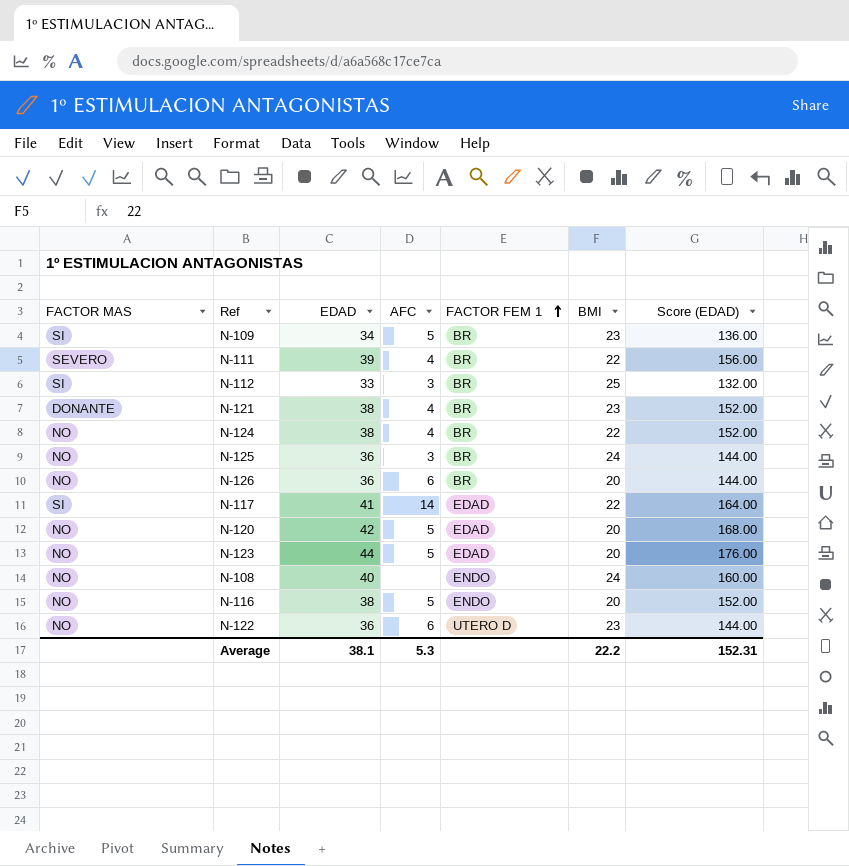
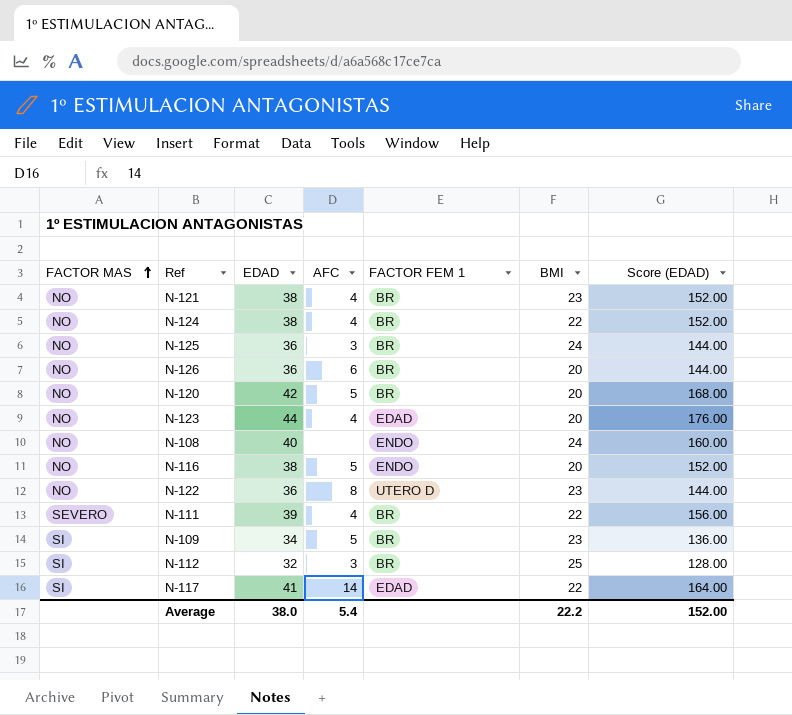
row order: FACTOR FEM 1 ascending -> FACTOR MAS ascending
N-121 | FACTOR MAS: DONANTE -> NO
N-120 | FACTOR FEM 1: EDAD -> BR
N-123 | AFC: 5 -> 4
N-122 | AFC: 6 -> 8
N-112 | EDAD: 33 -> 32
N-112 | Score (EDAD): 132.00 -> 128.00
Average | EDAD: 38.1 -> 38.0
Average | AFC: 5.3 -> 5.4
Average | Score (EDAD): 152.31 -> 152.00

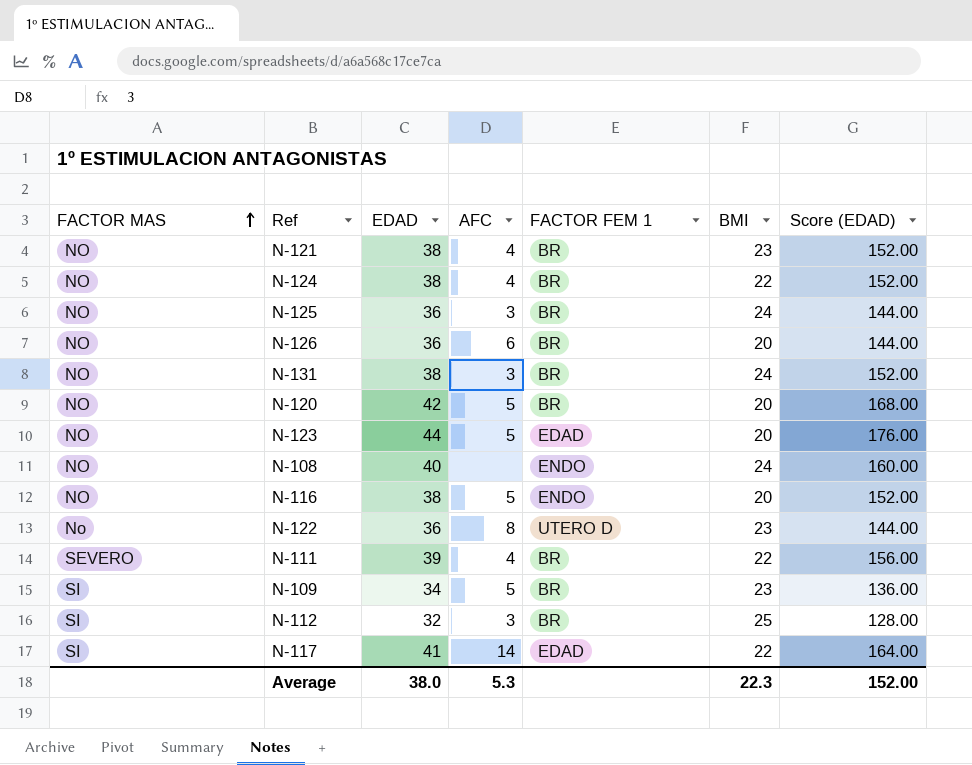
row N-131: none -> NO | 38 | 3 | BR | 24 | 152.00
N-123 | AFC: 4 -> 5
N-122 | FACTOR MAS: NO -> No
Average | AFC: 5.4 -> 5.3
Average | BMI: 22.2 -> 22.3

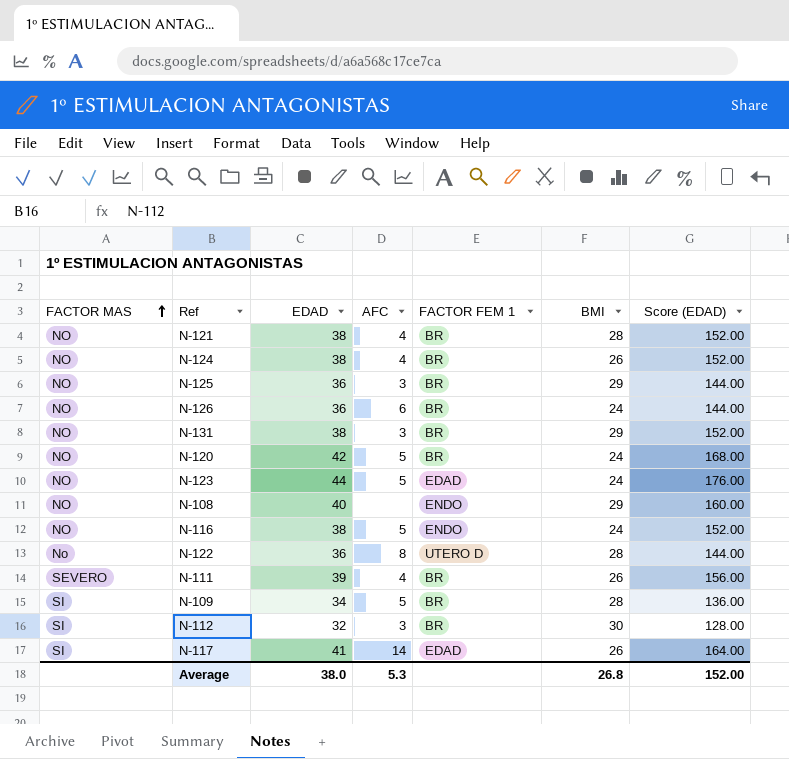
N-121 | BMI: 23 -> 28
N-124 | BMI: 22 -> 26
N-125 | BMI: 24 -> 29
N-126 | BMI: 20 -> 24
N-131 | BMI: 24 -> 29
N-120 | BMI: 20 -> 24
N-123 | BMI: 20 -> 24
N-108 | BMI: 24 -> 29
N-116 | BMI: 20 -> 24
N-122 | BMI: 23 -> 28
N-111 | BMI: 22 -> 26
N-109 | BMI: 23 -> 28
N-112 | BMI: 25 -> 30
N-117 | BMI: 22 -> 26
Average | BMI: 22.3 -> 26.8

